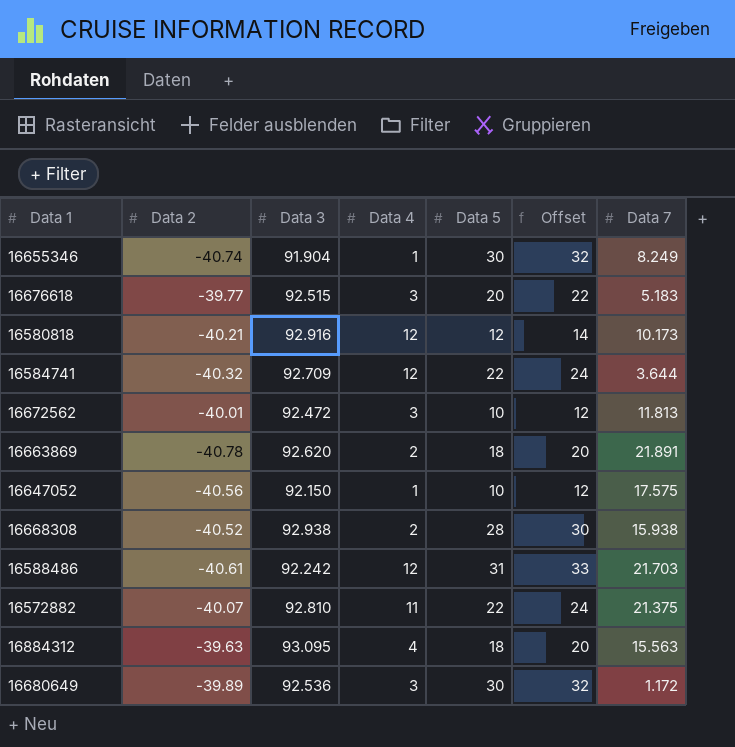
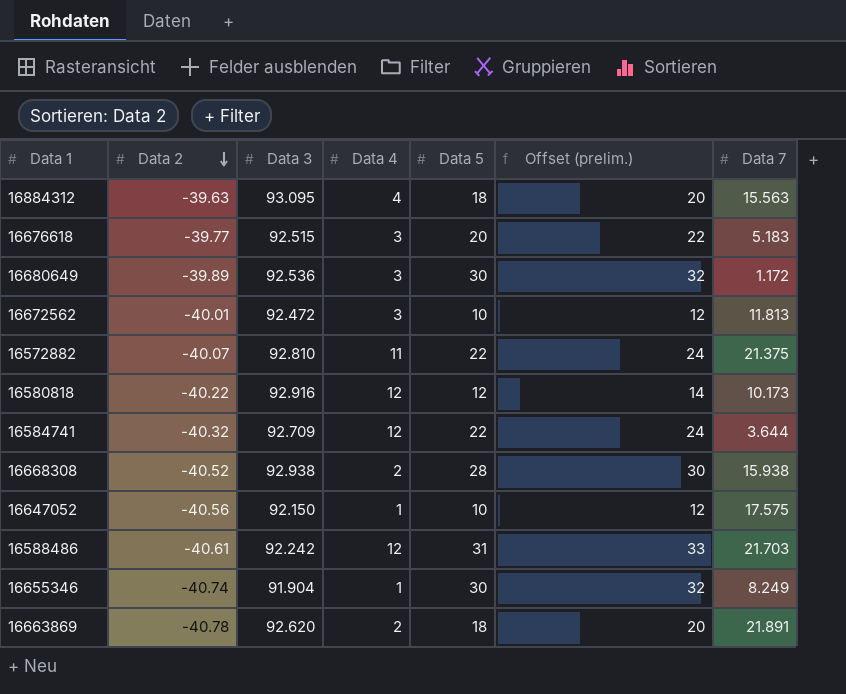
row order: none -> Data 2 descending
column name: Offset -> Offset (prelim.)
16580818 | Data 2: -40.21 -> -40.22

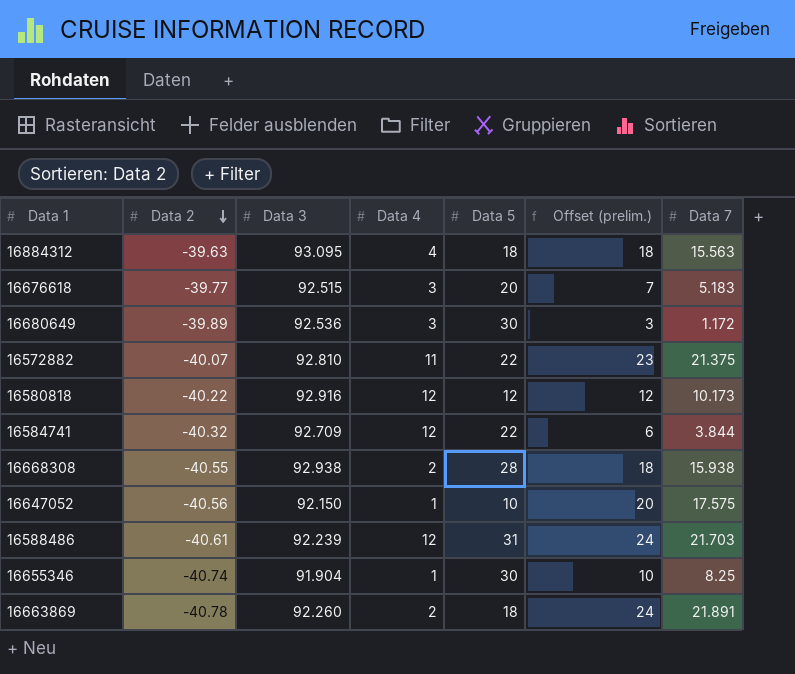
column Offset (prelim.) | formula: [Data 5] + 2 -> [Data 7] + 2
row 16672562: -40.01 | 92.472 | 3 | 10 | 12 | 11.813 -> none
16584741 | Data 7: 3.644 -> 3.844
16668308 | Data 2: -40.52 -> -40.55
16588486 | Data 3: 92.242 -> 92.239
16655346 | Data 7: 8.249 -> 8.25
16663869 | Data 3: 92.620 -> 92.260

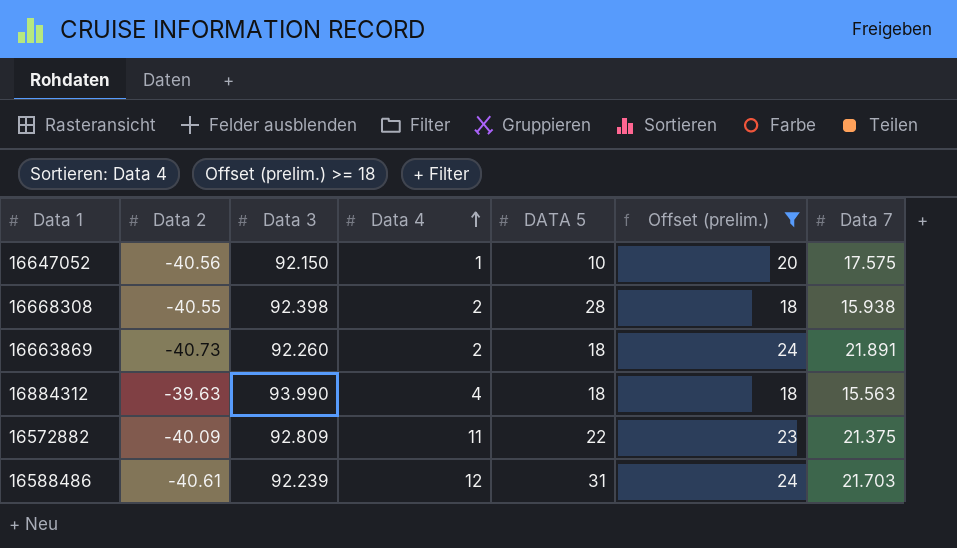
filter: none -> Offset (prelim.) >= 18
row order: Data 2 descending -> Data 4 ascending
column name: Data 5 -> DATA 5
16668308 | Data 3: 92.938 -> 92.398
16663869 | Data 2: -40.78 -> -40.73
16884312 | Data 3: 93.095 -> 93.990
16572882 | Data 2: -40.07 -> -40.09
16572882 | Data 3: 92.810 -> 92.809

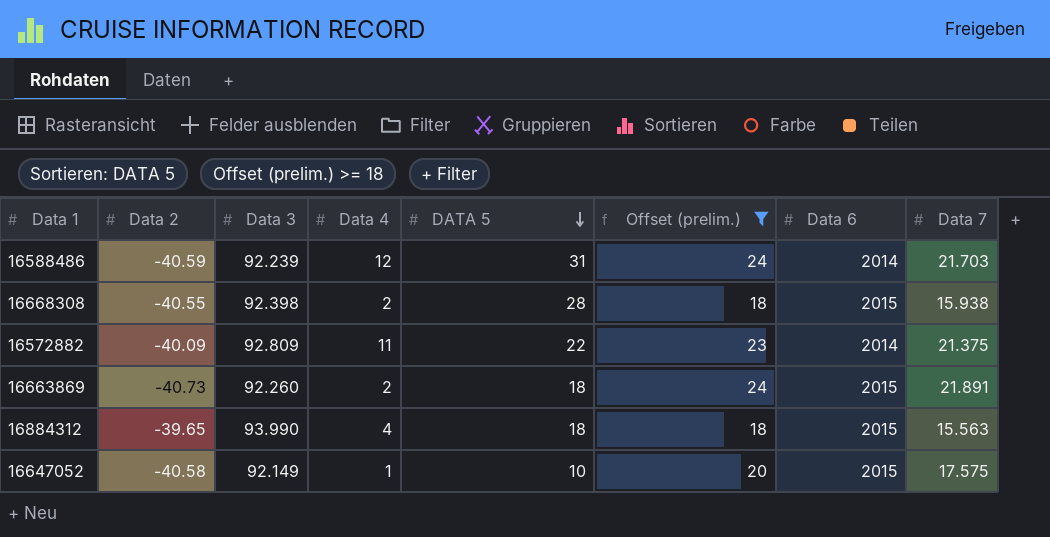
row order: Data 4 ascending -> DATA 5 descending
column Data 6 | position: none -> 7
16588486 | Data 2: -40.61 -> -40.59
16884312 | Data 2: -39.63 -> -39.65
16647052 | Data 2: -40.56 -> -40.58
16647052 | Data 3: 92.150 -> 92.149

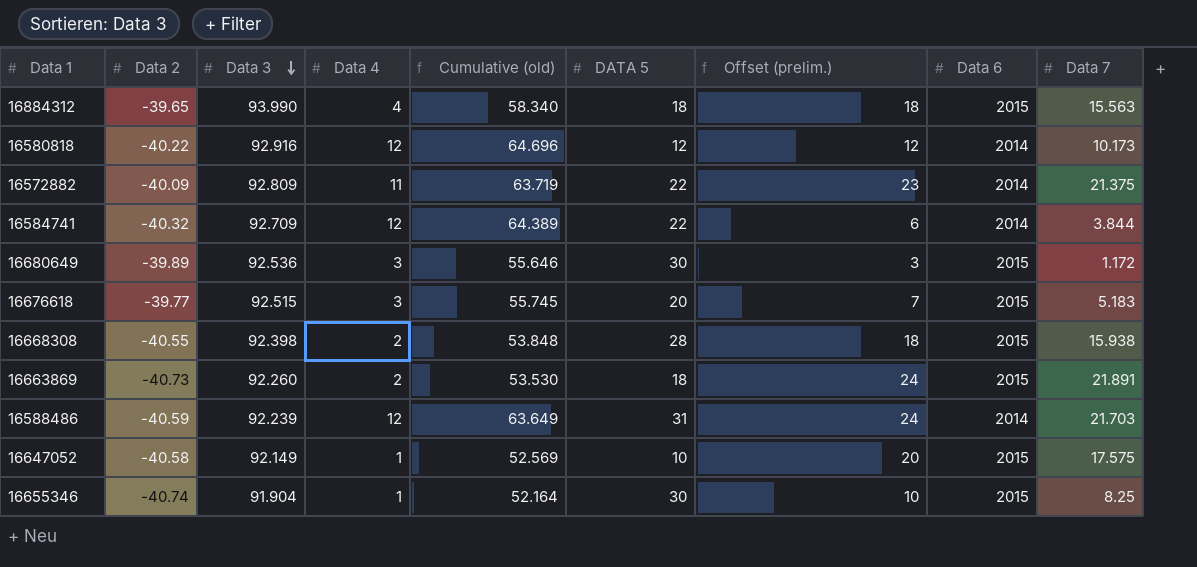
filter: Offset (prelim.) >= 18 -> none
row order: DATA 5 descending -> Data 3 descending
column Cumulative (old) | formula: none -> [Data 2] + [Data 3] + [Data 4]

